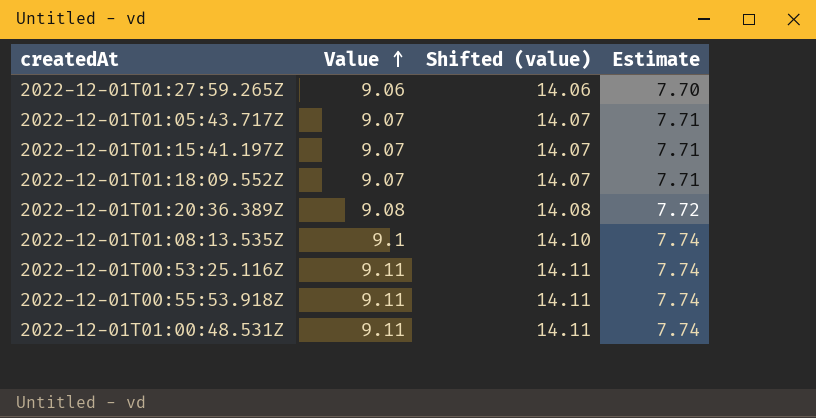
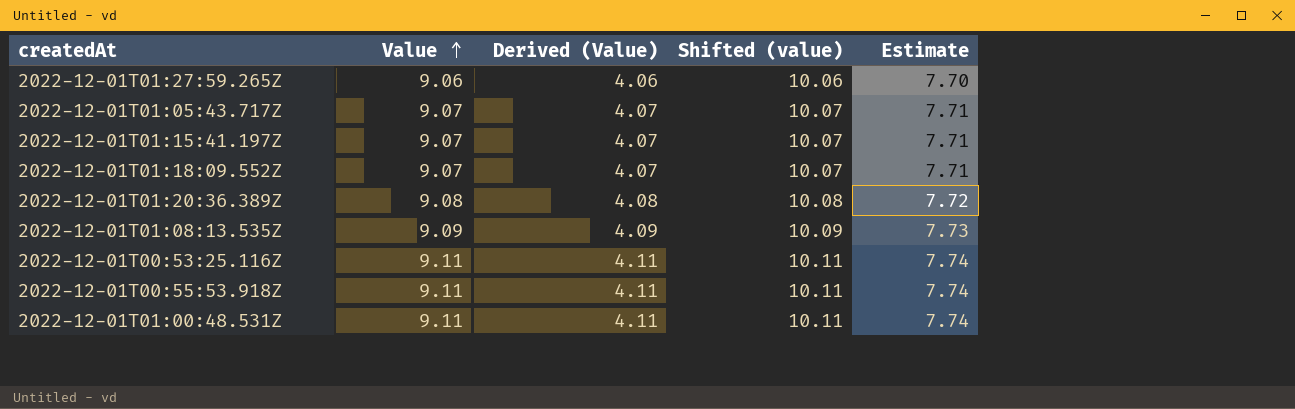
column Derived (Value) | formula: none -> [Value] - 5
column Shifted (value) | formula: [Value] + 5 -> [Value] + 1
2022-12-01T01:08:13.535Z | Value: 9.1 -> 9.09
2022-12-01T01:08:13.535Z | Estimate: 7.74 -> 7.73

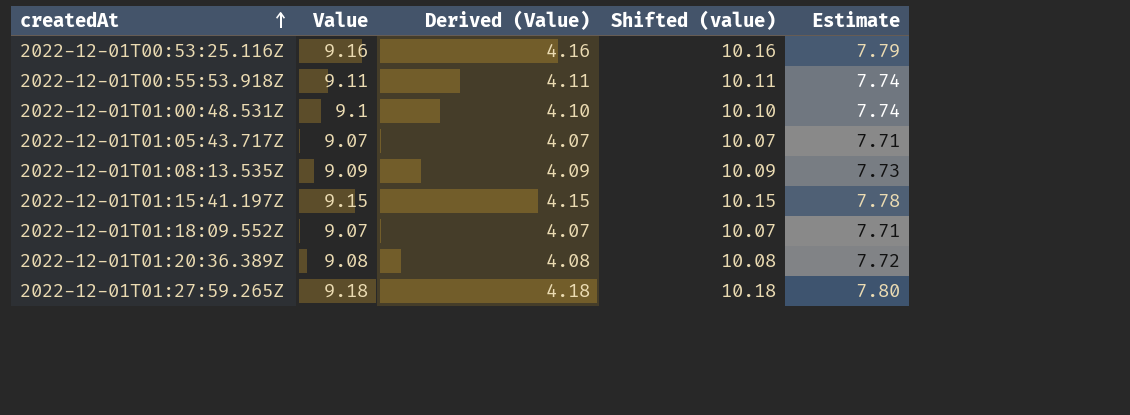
row order: Value ascending -> createdAt ascending
2022-12-01T00:53:25.116Z | Value: 9.11 -> 9.16
2022-12-01T00:53:25.116Z | Derived (Value): 4.11 -> 4.16
2022-12-01T00:53:25.116Z | Shifted (value): 10.11 -> 10.16
2022-12-01T00:53:25.116Z | Estimate: 7.74 -> 7.79
2022-12-01T01:00:48.531Z | Value: 9.11 -> 9.1
2022-12-01T01:00:48.531Z | Derived (Value): 4.11 -> 4.10
2022-12-01T01:00:48.531Z | Shifted (value): 10.11 -> 10.10
2022-12-01T01:15:41.197Z | Value: 9.07 -> 9.15
2022-12-01T01:15:41.197Z | Derived (Value): 4.07 -> 4.15
2022-12-01T01:15:41.197Z | Shifted (value): 10.07 -> 10.15
2022-12-01T01:15:41.197Z | Estimate: 7.71 -> 7.78
2022-12-01T01:27:59.265Z | Value: 9.06 -> 9.18
2022-12-01T01:27:59.265Z | Derived (Value): 4.06 -> 4.18
2022-12-01T01:27:59.265Z | Shifted (value): 10.06 -> 10.18
2022-12-01T01:27:59.265Z | Estimate: 7.70 -> 7.80

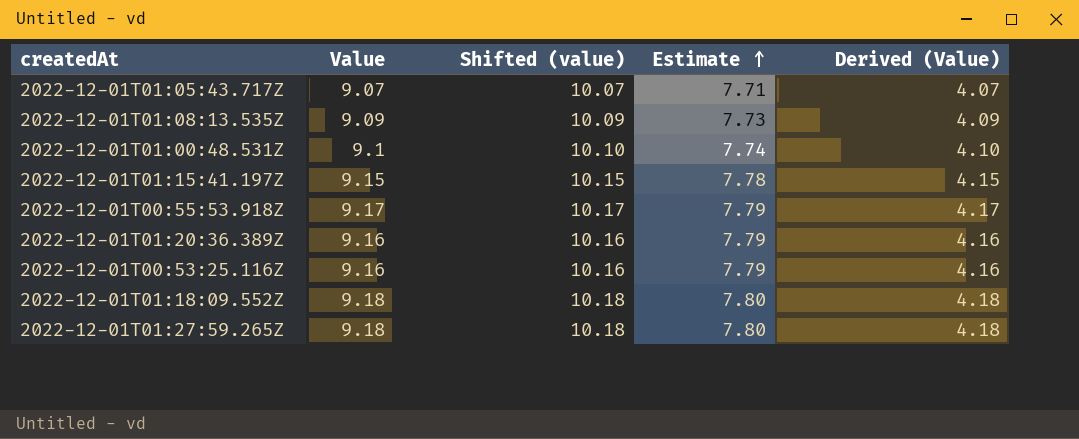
row order: createdAt ascending -> Estimate ascending
column Derived (Value) | position: 3 -> 5
2022-12-01T00:55:53.918Z | Value: 9.11 -> 9.17
2022-12-01T00:55:53.918Z | Shifted (value): 10.11 -> 10.17
2022-12-01T00:55:53.918Z | Estimate: 7.74 -> 7.79
2022-12-01T00:55:53.918Z | Derived (Value): 4.11 -> 4.17
2022-12-01T01:20:36.389Z | Value: 9.08 -> 9.16
2022-12-01T01:20:36.389Z | Shifted (value): 10.08 -> 10.16
2022-12-01T01:20:36.389Z | Estimate: 7.72 -> 7.79
2022-12-01T01:20:36.389Z | Derived (Value): 4.08 -> 4.16
2022-12-01T01:18:09.552Z | Value: 9.07 -> 9.18
2022-12-01T01:18:09.552Z | Shifted (value): 10.07 -> 10.18
2022-12-01T01:18:09.552Z | Estimate: 7.71 -> 7.80
2022-12-01T01:18:09.552Z | Derived (Value): 4.07 -> 4.18

